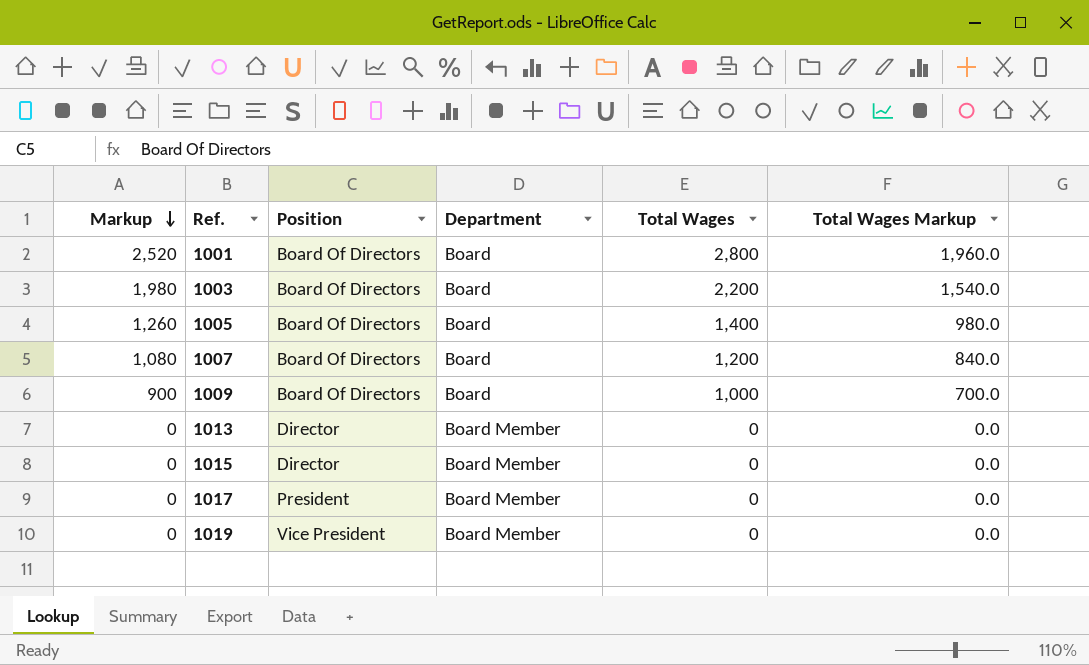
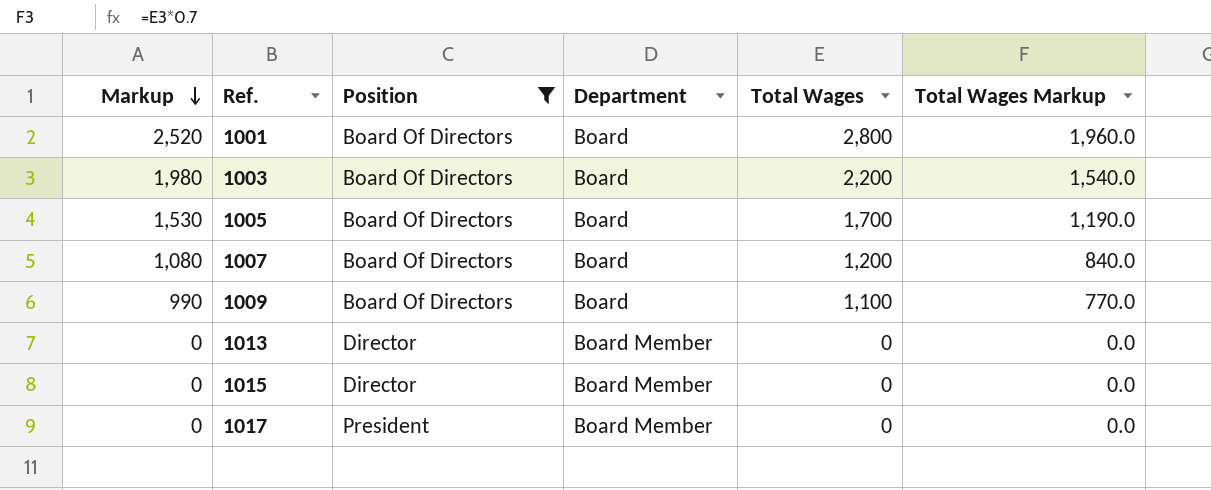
filter: none -> Position != Vice President
1005 | Markup: 1,260 -> 1,530
1005 | Total Wages: 1,400 -> 1,700
1005 | Total Wages Markup: 980.0 -> 1,190.0
1009 | Markup: 900 -> 990
1009 | Total Wages: 1,000 -> 1,100
1009 | Total Wages Markup: 700.0 -> 770.0

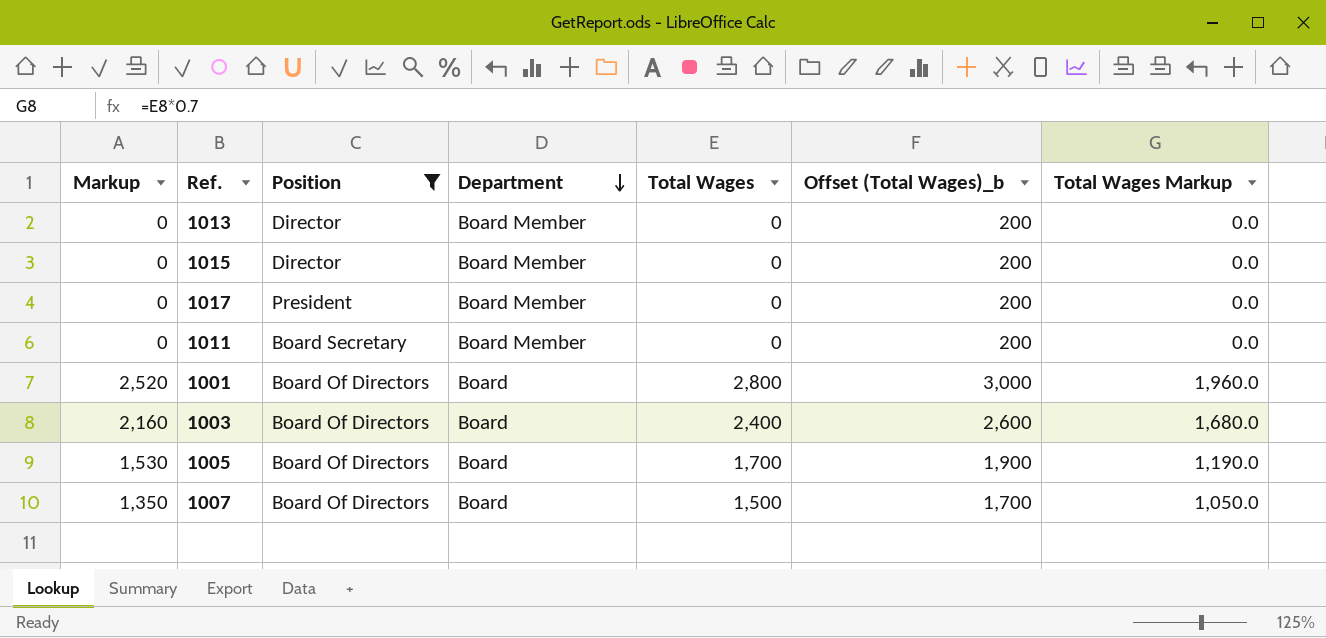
row order: Markup descending -> Department descending
column Offset (Total Wages)_b | formula: none -> [Total Wages] + 200
row 1009: 990 | Board Of Directors | Board | 1,100 | 770.0 -> none
row 1011: none -> 0 | Board Secretary | Board Member | 0 | 200 | 0.0
1003 | Markup: 1,980 -> 2,160
1003 | Total Wages: 2,200 -> 2,400
1003 | Total Wages Markup: 1,540.0 -> 1,680.0
1007 | Markup: 1,080 -> 1,350
1007 | Total Wages: 1,200 -> 1,500
1007 | Total Wages Markup: 840.0 -> 1,050.0

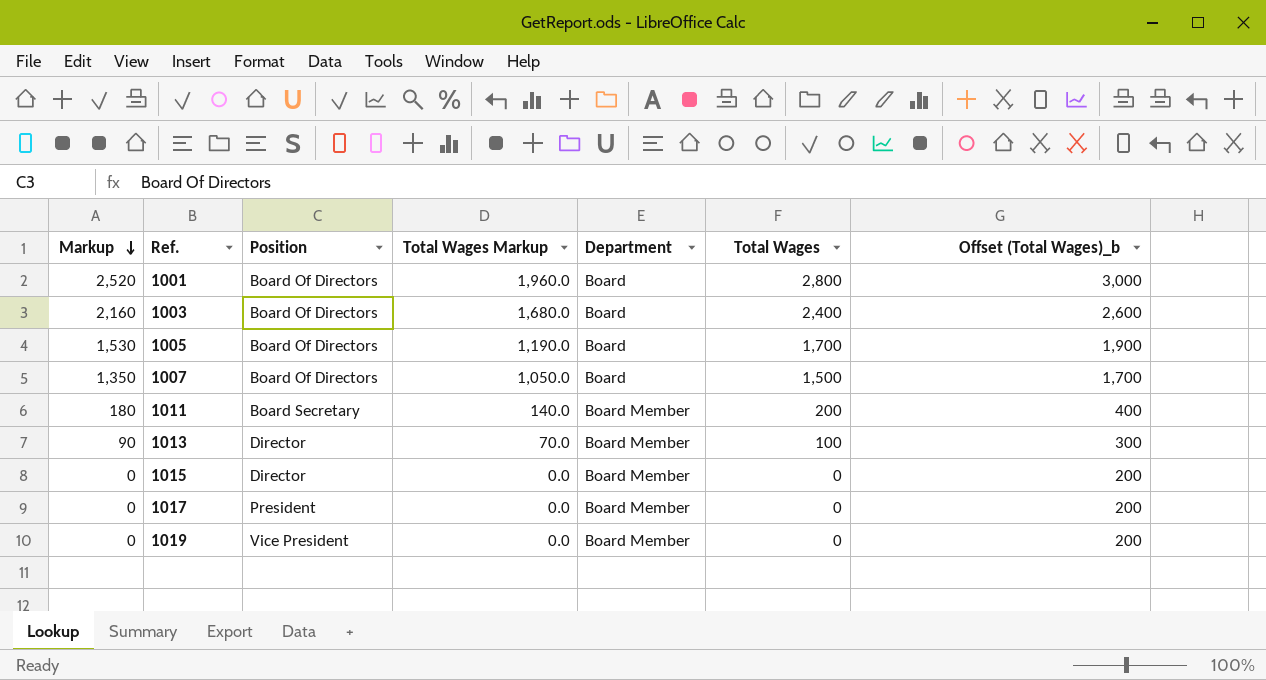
filter: Position != Vice President -> none
row order: Department descending -> Markup descending
column Total Wages Markup | position: 7 -> 4
1011 | Markup: 0 -> 180
1011 | Total Wages Markup: 0.0 -> 140.0
1011 | Total Wages: 0 -> 200
1011 | Offset (Total Wages)_b: 200 -> 400
1013 | Markup: 0 -> 90
1013 | Total Wages Markup: 0.0 -> 70.0
1013 | Total Wages: 0 -> 100
1013 | Offset (Total Wages)_b: 200 -> 300

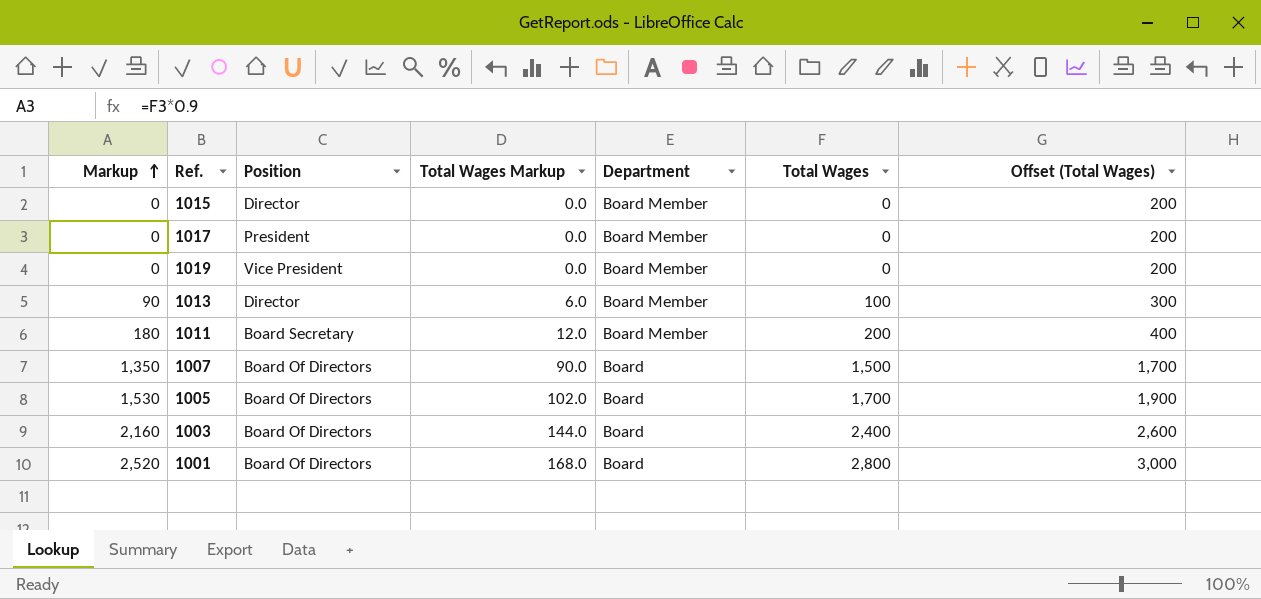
row order: Markup descending -> Markup ascending
column Total Wages Markup | formula: [Total Wages] * 0.7 -> [Total Wages] * 0.06
column name: Offset (Total Wages)_b -> Offset (Total Wages)

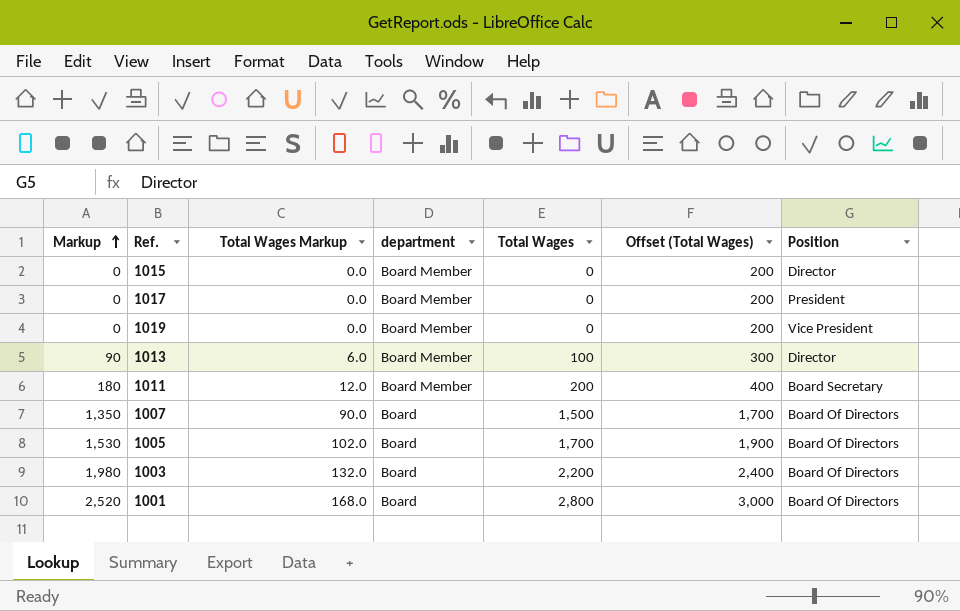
column name: Department -> department
column Position | position: 3 -> 7
1003 | Markup: 2,160 -> 1,980
1003 | Total Wages Markup: 144.0 -> 132.0
1003 | Total Wages: 2,400 -> 2,200
1003 | Offset (Total Wages): 2,600 -> 2,400

